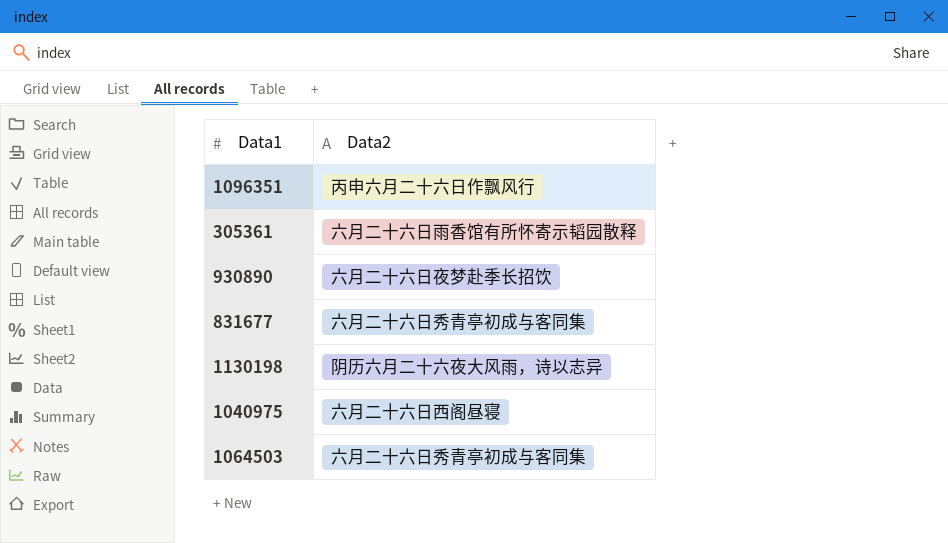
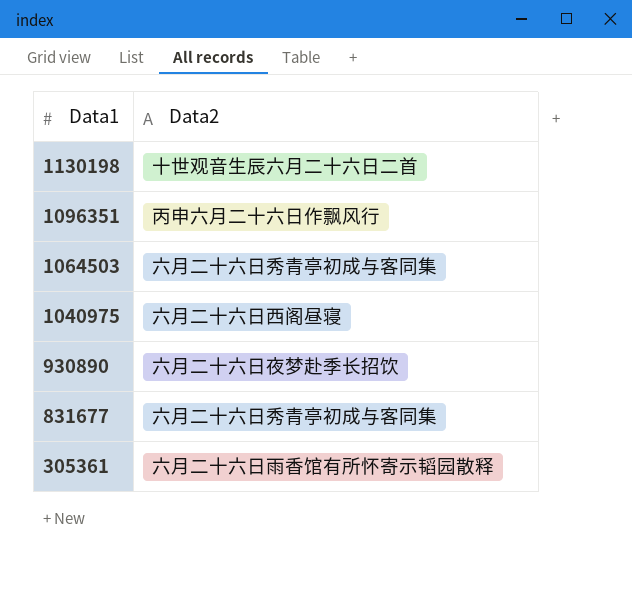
row order: none -> Data1 descending
1130198 | Data2: 阴历六月二十六夜大风雨，诗以志异 -> 十世观音生辰六月二十六日二首

